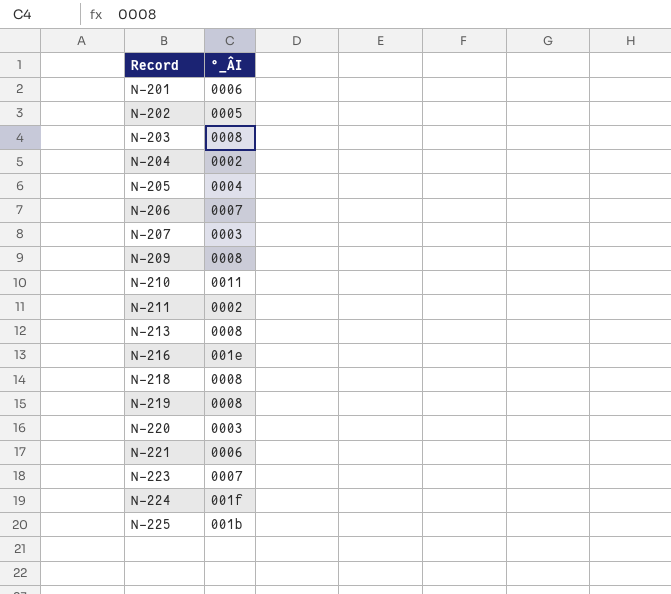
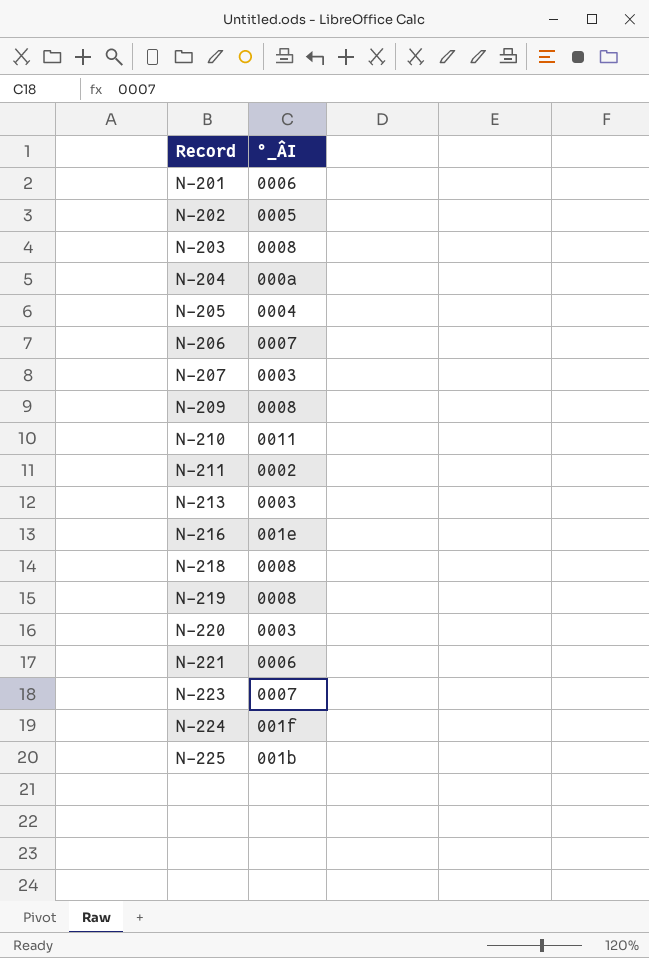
N-204 | °_ÂI: 0002 -> 000a
N-213 | °_ÂI: 0008 -> 0003

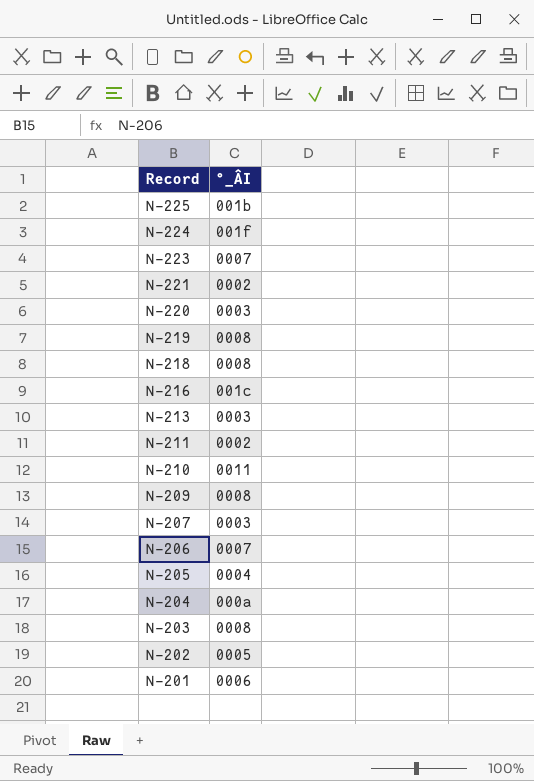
row order: Record ascending -> Record descending
N-221 | °_ÂI: 0006 -> 0002
N-216 | °_ÂI: 001e -> 001c

